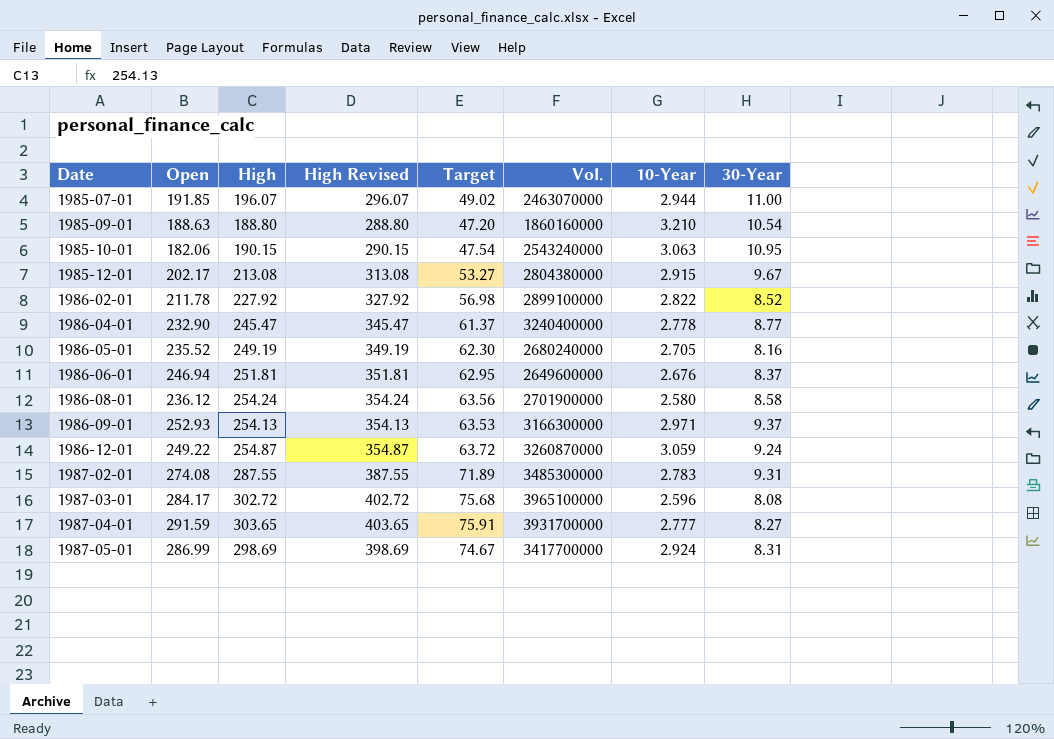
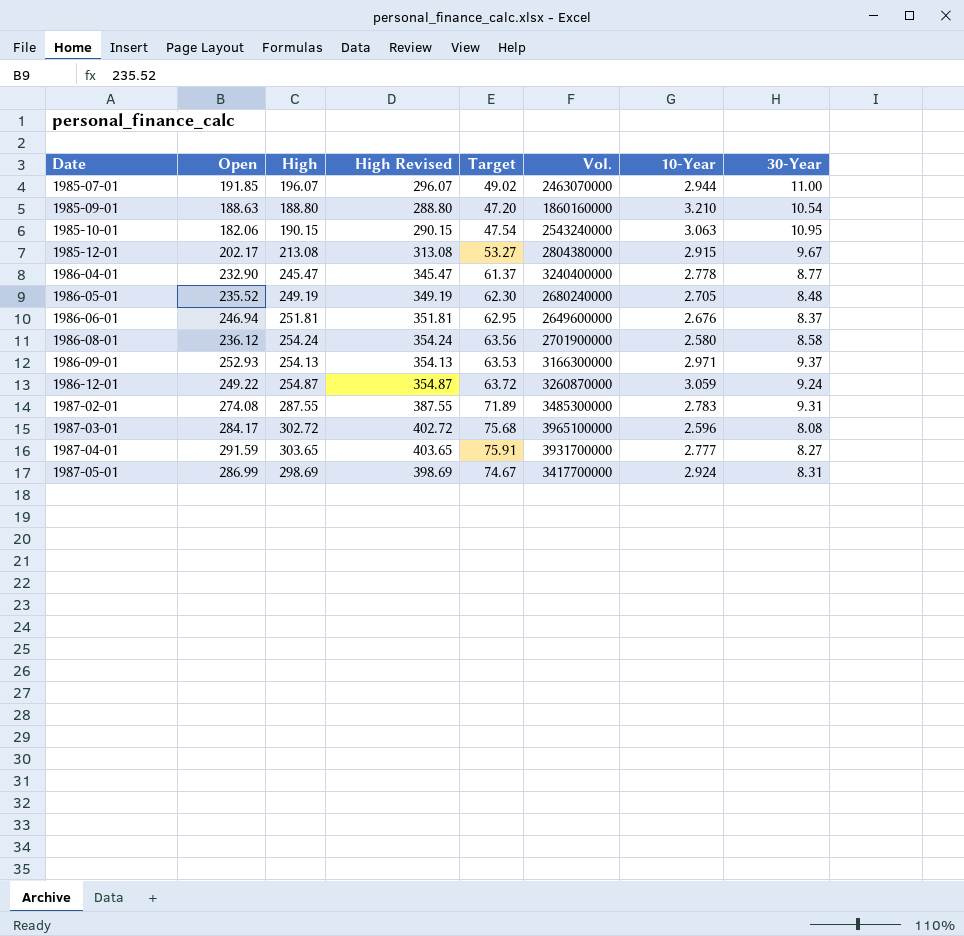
row 1986-02-01: 211.78 | 227.92 | 327.92 | 56.98 | 2899100000 | 2.822 | 8.52 -> none
1986-05-01 | 30-Year: 8.16 -> 8.48

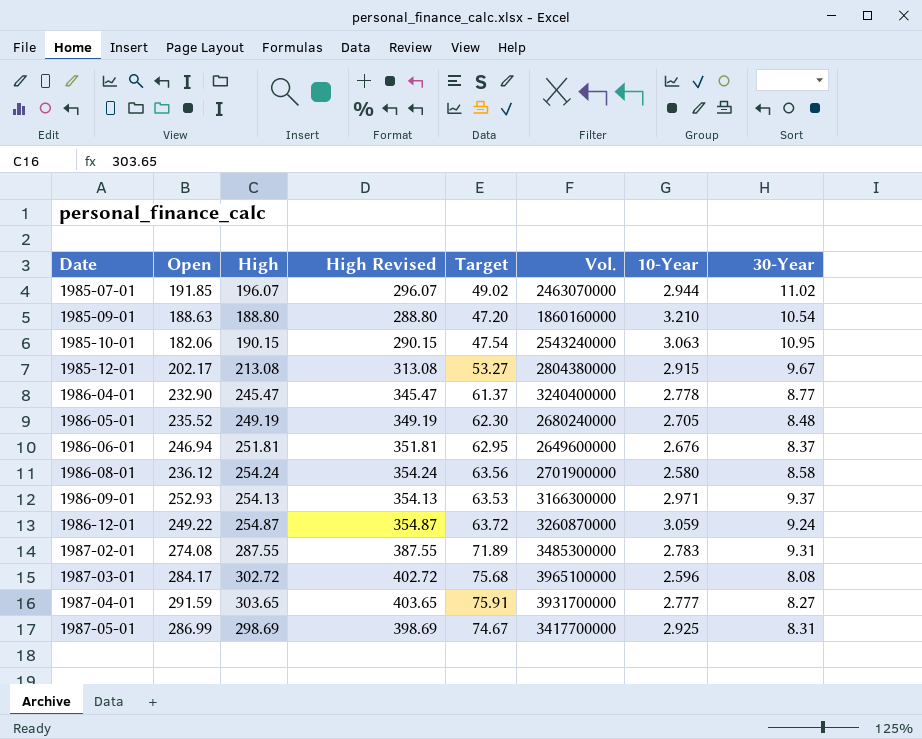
1985-07-01 | 30-Year: 11.00 -> 11.02
1987-05-01 | 10-Year: 2.924 -> 2.925

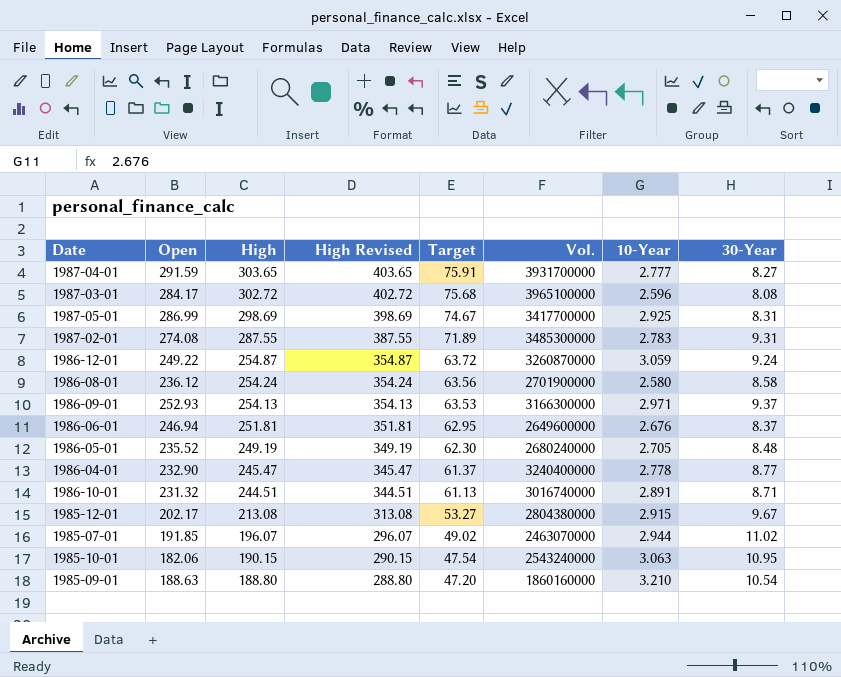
row order: Date ascending -> High descending
row 1986-10-01: none -> 231.32 | 244.51 | 344.51 | 61.13 | 3016740000 | 2.891 | 8.71

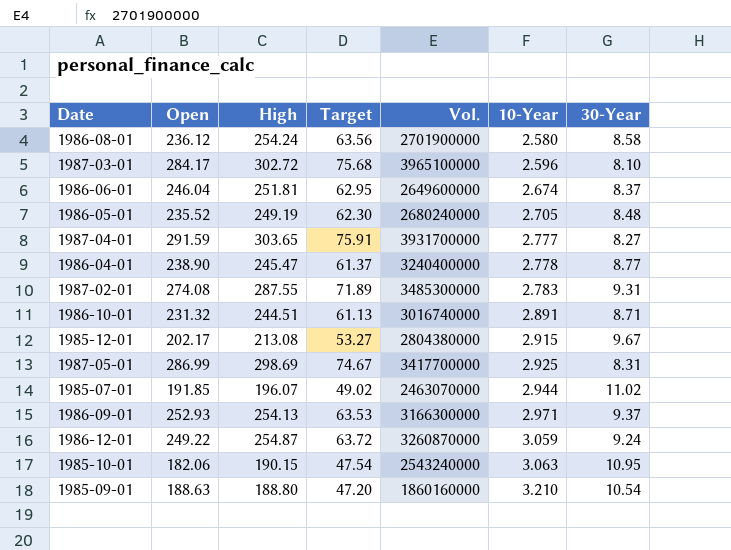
row order: High descending -> 10-Year ascending
column High Revised | formula: [High] + 100 -> none
1987-03-01 | 30-Year: 8.08 -> 8.10
1986-06-01 | Open: 246.94 -> 246.04
1986-06-01 | 10-Year: 2.676 -> 2.674
1986-04-01 | Open: 232.90 -> 238.90

